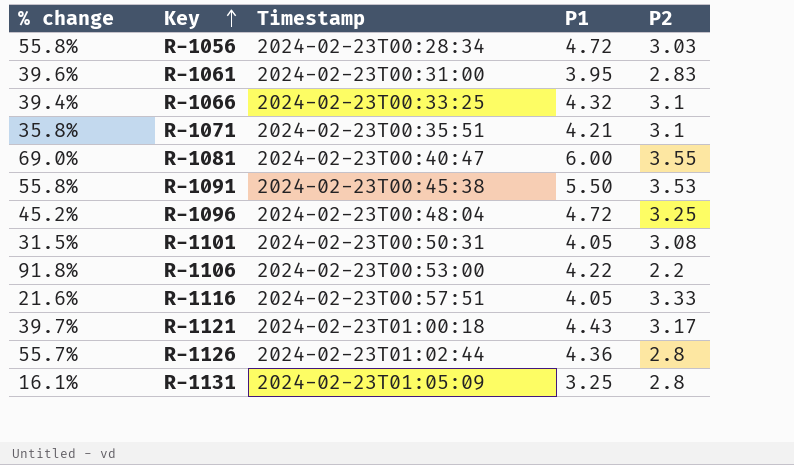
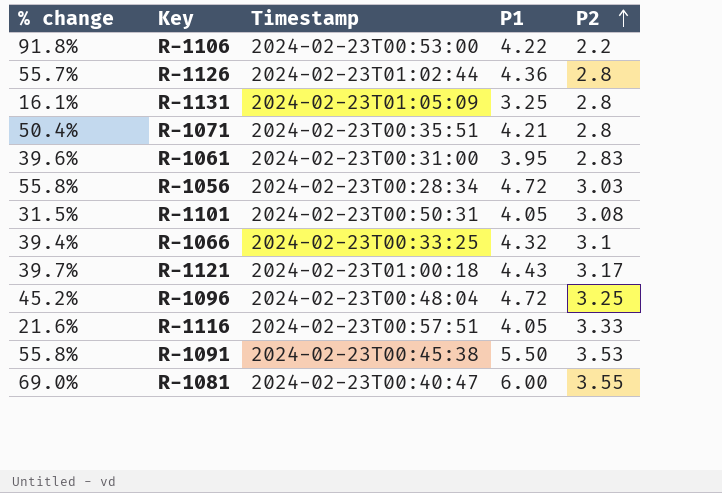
row order: Key ascending -> P2 ascending
R-1071 | % change: 35.8% -> 50.4%
R-1071 | P2: 3.1 -> 2.8

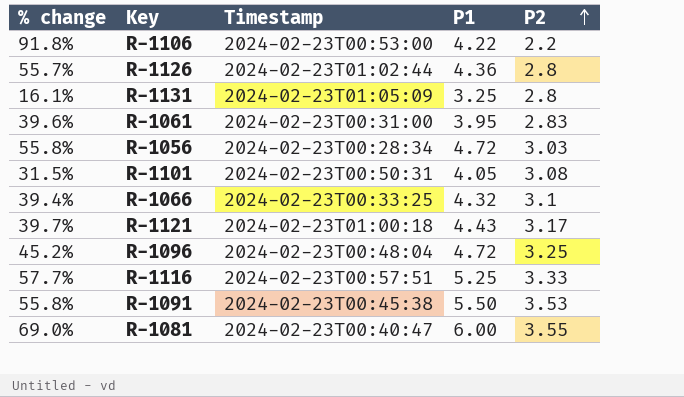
row R-1071: 50.4% | 2024-02-23T00:35:51 | 4.21 | 2.8 -> none
R-1116 | % change: 21.6% -> 57.7%
R-1116 | P1: 4.05 -> 5.25

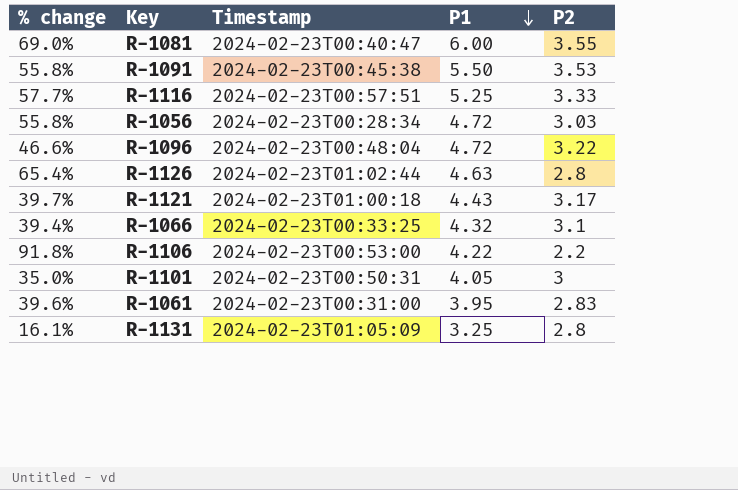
row order: P2 ascending -> P1 descending
R-1096 | % change: 45.2% -> 46.6%
R-1096 | P2: 3.25 -> 3.22
R-1126 | % change: 55.7% -> 65.4%
R-1126 | P1: 4.36 -> 4.63
R-1101 | % change: 31.5% -> 35.0%
R-1101 | P2: 3.08 -> 3

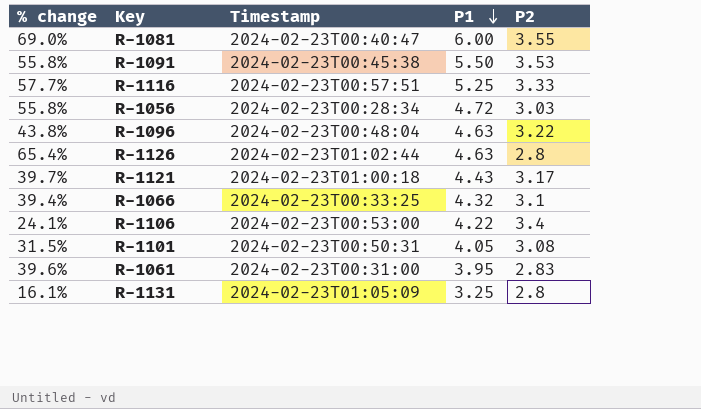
R-1096 | % change: 46.6% -> 43.8%
R-1096 | P1: 4.72 -> 4.63
R-1106 | % change: 91.8% -> 24.1%
R-1106 | P2: 2.2 -> 3.4
R-1101 | % change: 35.0% -> 31.5%
R-1101 | P2: 3 -> 3.08

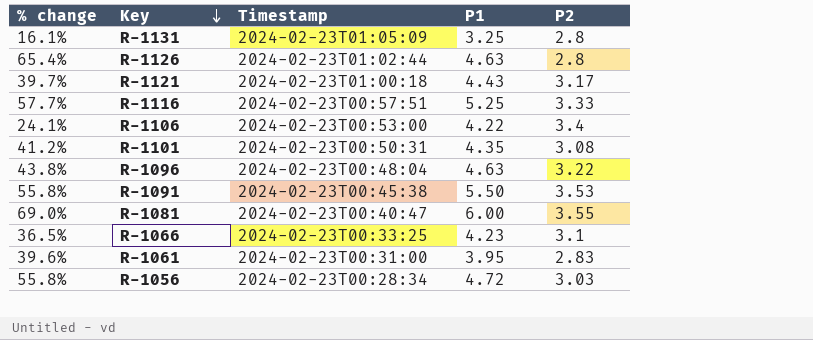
row order: P1 descending -> Key descending
R-1101 | % change: 31.5% -> 41.2%
R-1101 | P1: 4.05 -> 4.35
R-1066 | % change: 39.4% -> 36.5%
R-1066 | P1: 4.32 -> 4.23

